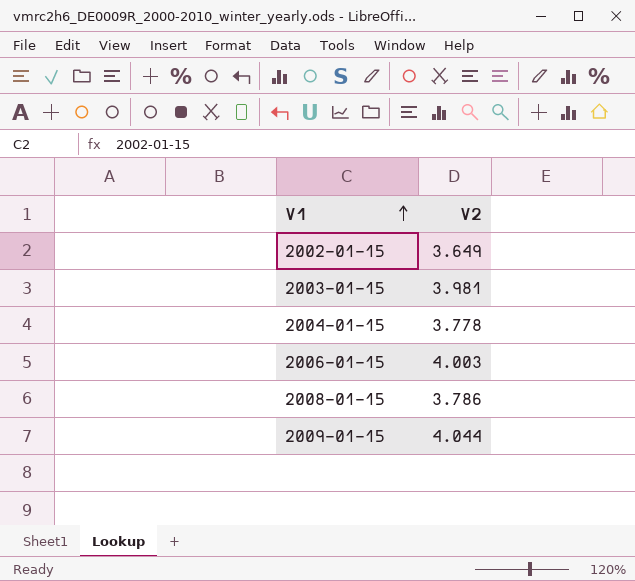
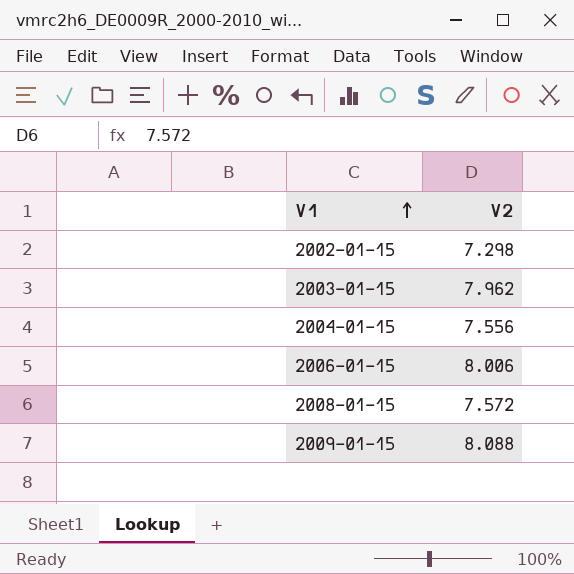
2002-01-15 | V2: 3.649 -> 7.298
2003-01-15 | V2: 3.981 -> 7.962
2004-01-15 | V2: 3.778 -> 7.556
2006-01-15 | V2: 4.003 -> 8.006
2008-01-15 | V2: 3.786 -> 7.572
2009-01-15 | V2: 4.044 -> 8.088

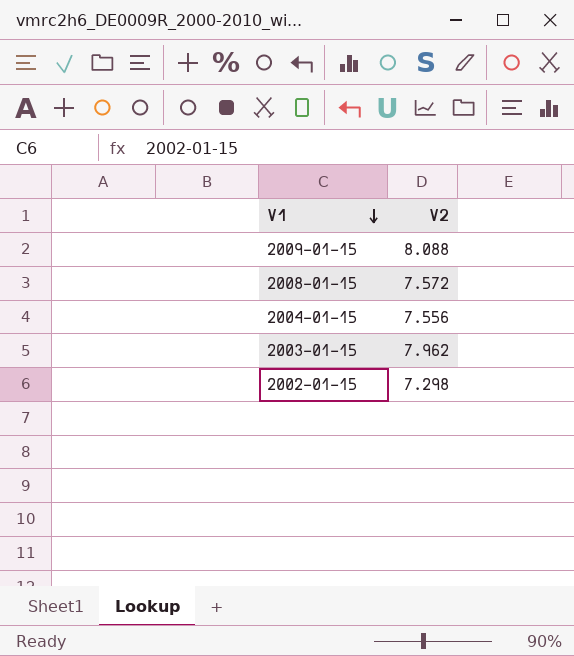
row order: V1 ascending -> V1 descending
row 2006-01-15: 8.006 -> none

